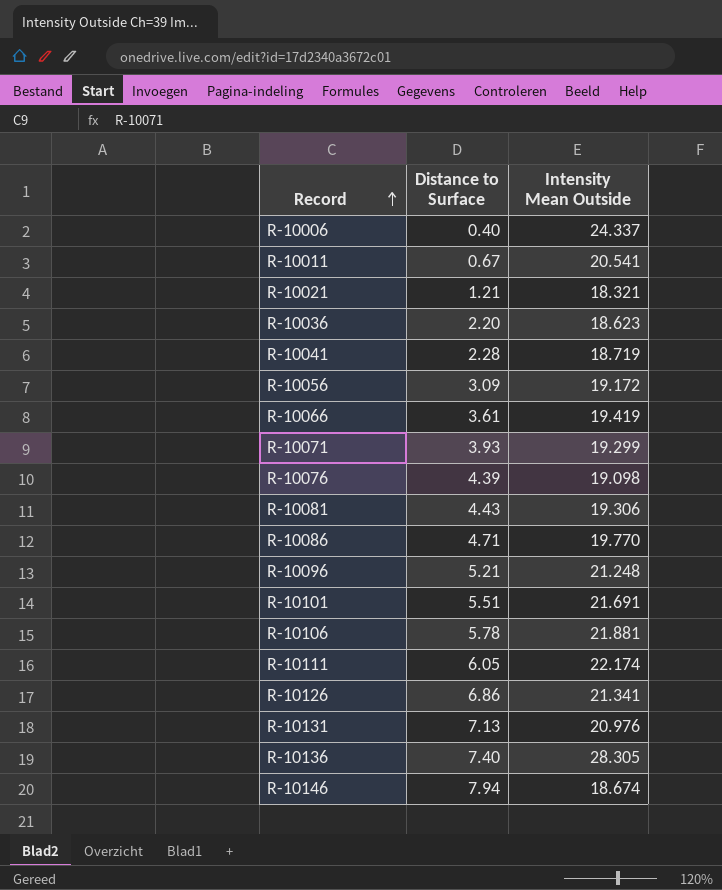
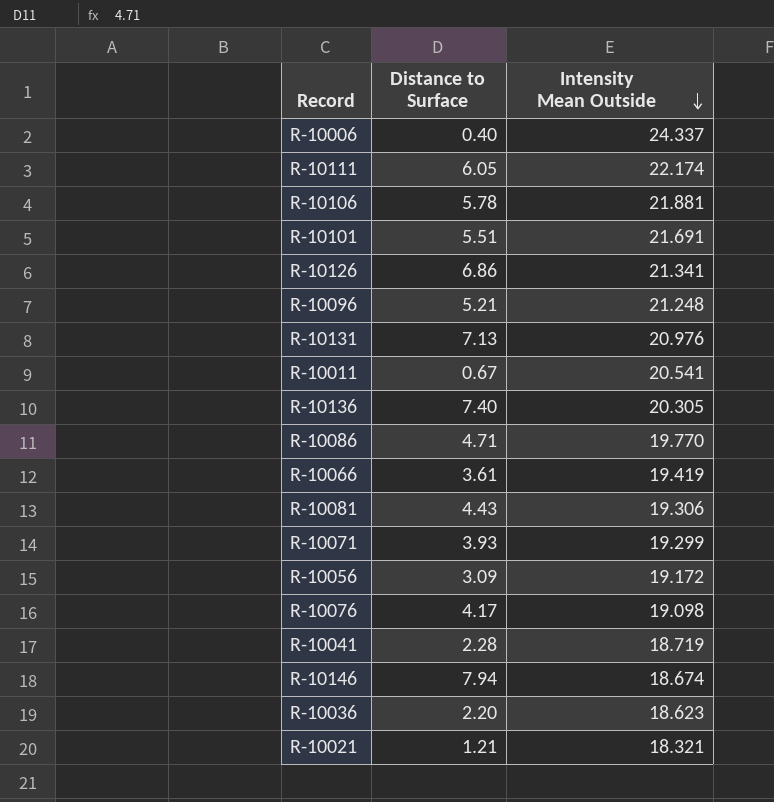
row order: Record ascending -> Intensity Mean Outside descending
R-10136 | Intensity Mean Outside: 28.305 -> 20.305
R-10076 | Distance to Surface: 4.39 -> 4.17

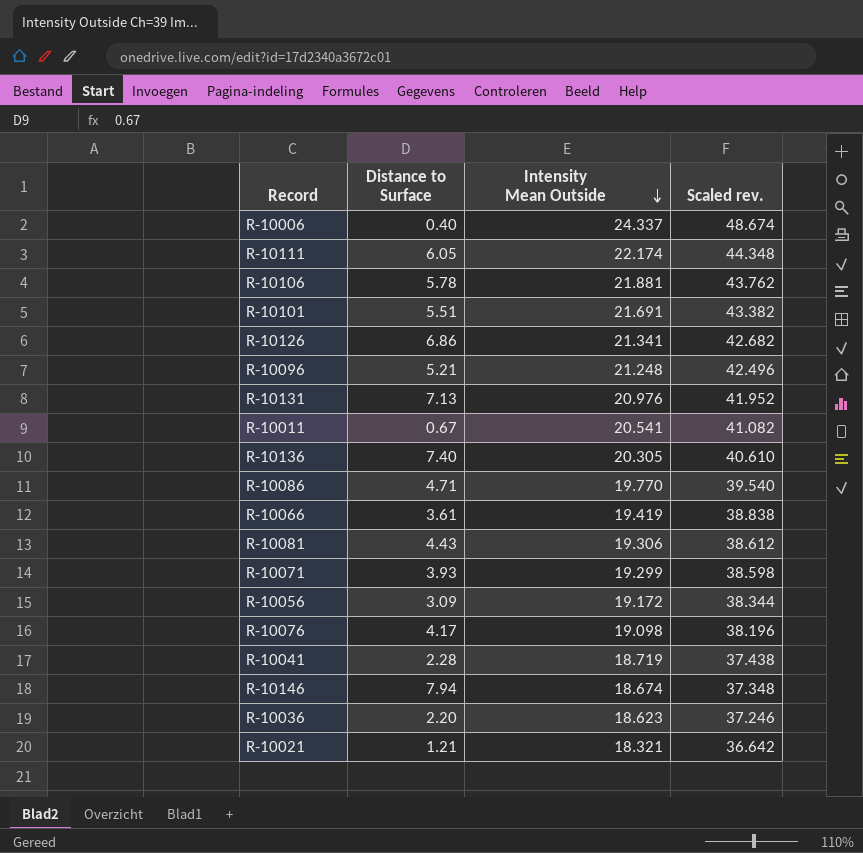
column Scaled rev. | formula: none -> [Intensity Mean Outside] * 2

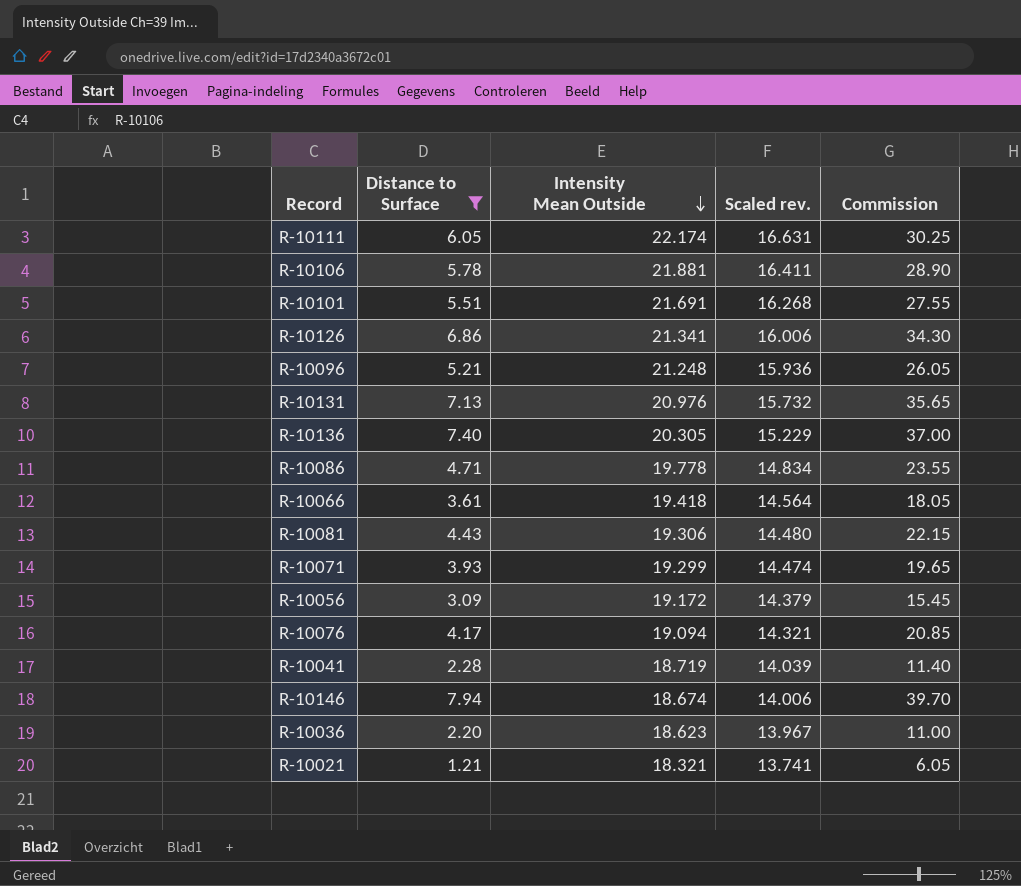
filter: none -> Distance to Surface >= 1.21
column Scaled rev. | formula: [Intensity Mean Outside] * 2 -> [Intensity Mean Outside] * 0.75
column Commission | formula: none -> [Distance to Surface] * 5
R-10086 | Intensity Mean Outside: 19.770 -> 19.778
R-10066 | Intensity Mean Outside: 19.419 -> 19.418
R-10076 | Intensity Mean Outside: 19.098 -> 19.094

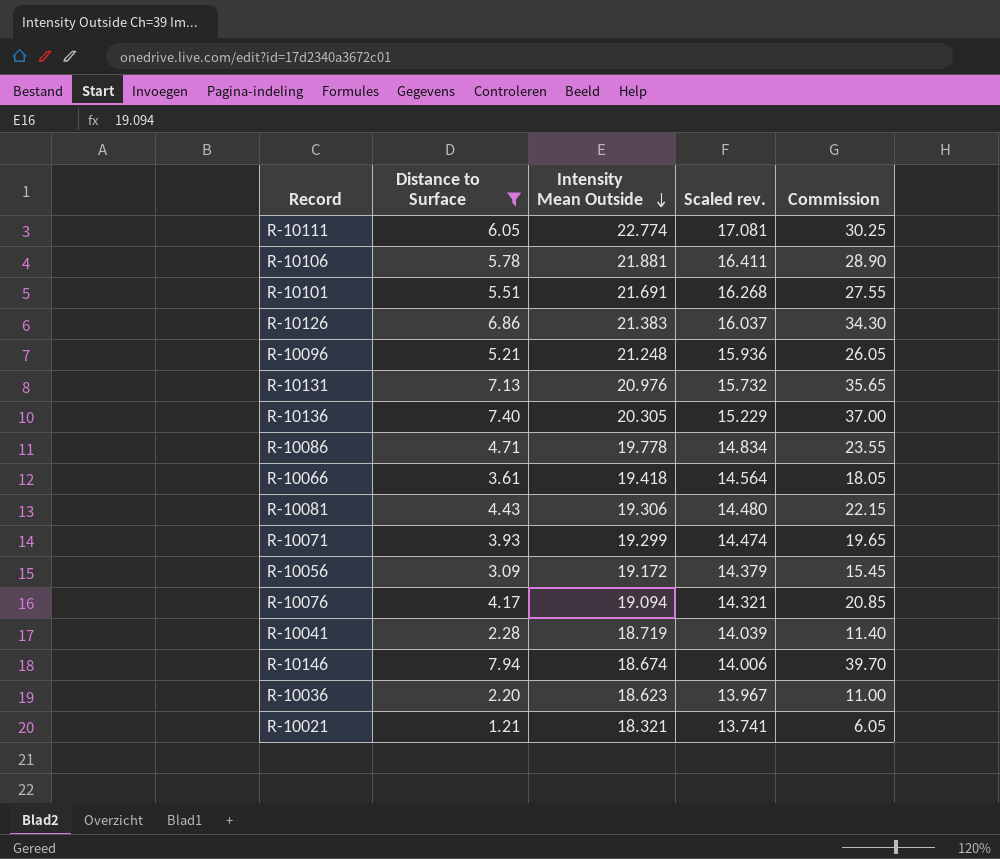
R-10111 | Intensity Mean Outside: 22.174 -> 22.774
R-10111 | Scaled rev.: 16.631 -> 17.081
R-10126 | Intensity Mean Outside: 21.341 -> 21.383
R-10126 | Scaled rev.: 16.006 -> 16.037

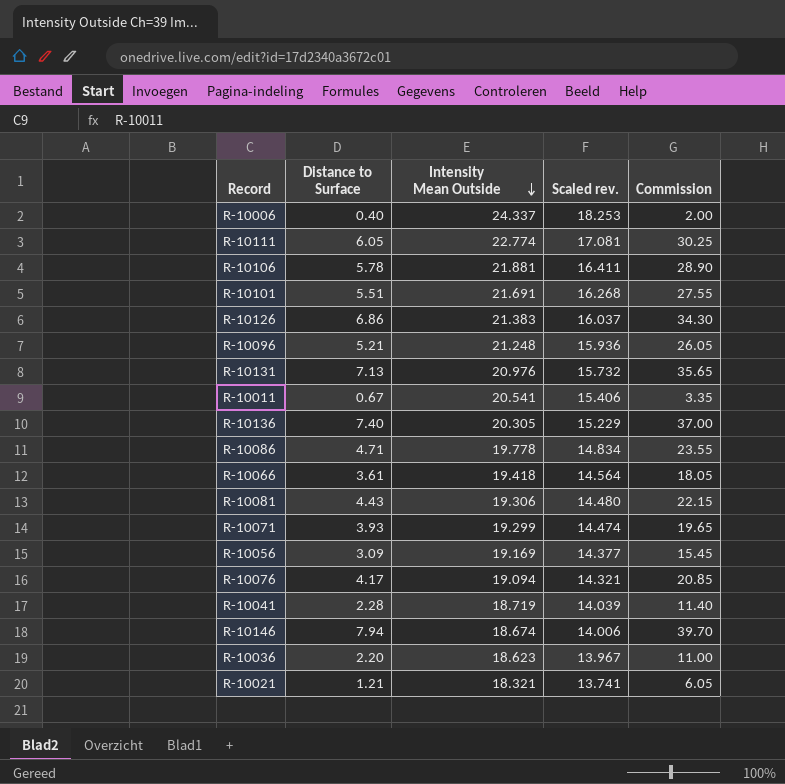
filter: Distance to Surface >= 1.21 -> none
R-10056 | Intensity Mean Outside: 19.172 -> 19.169
R-10056 | Scaled rev.: 14.379 -> 14.377

